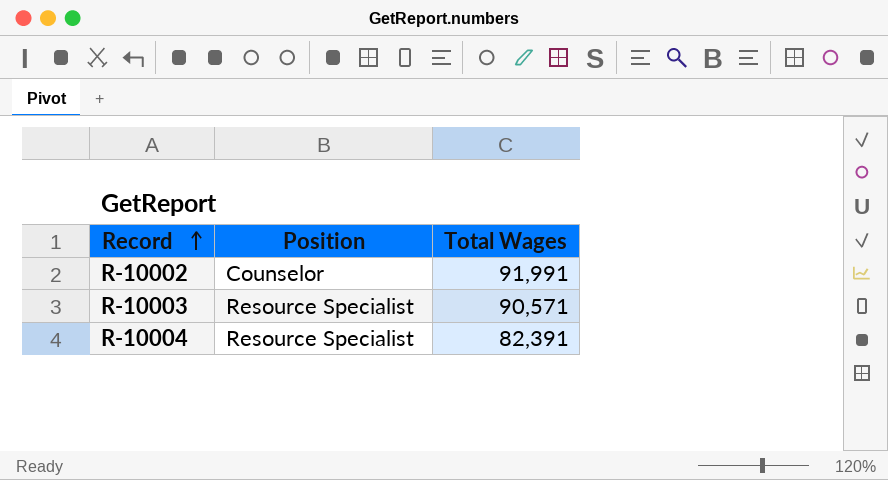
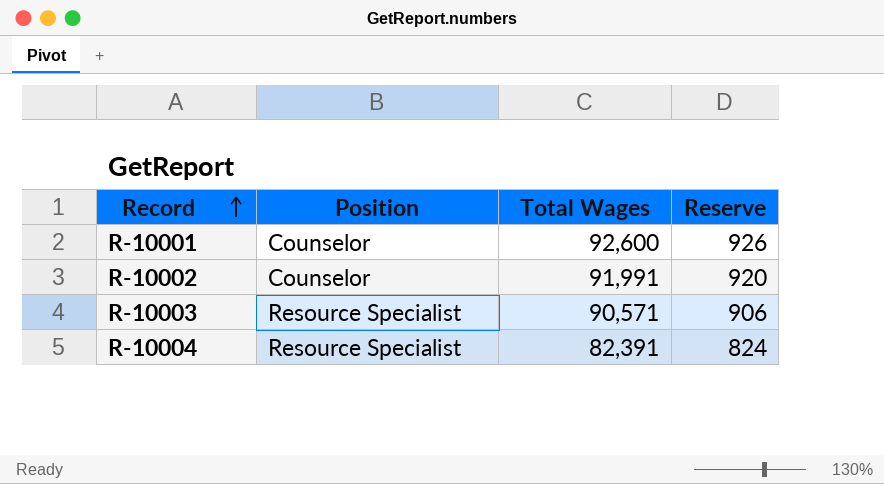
column Reserve | formula: none -> [Total Wages] * 0.01
row R-10001: none -> Counselor | 92,600 | 926

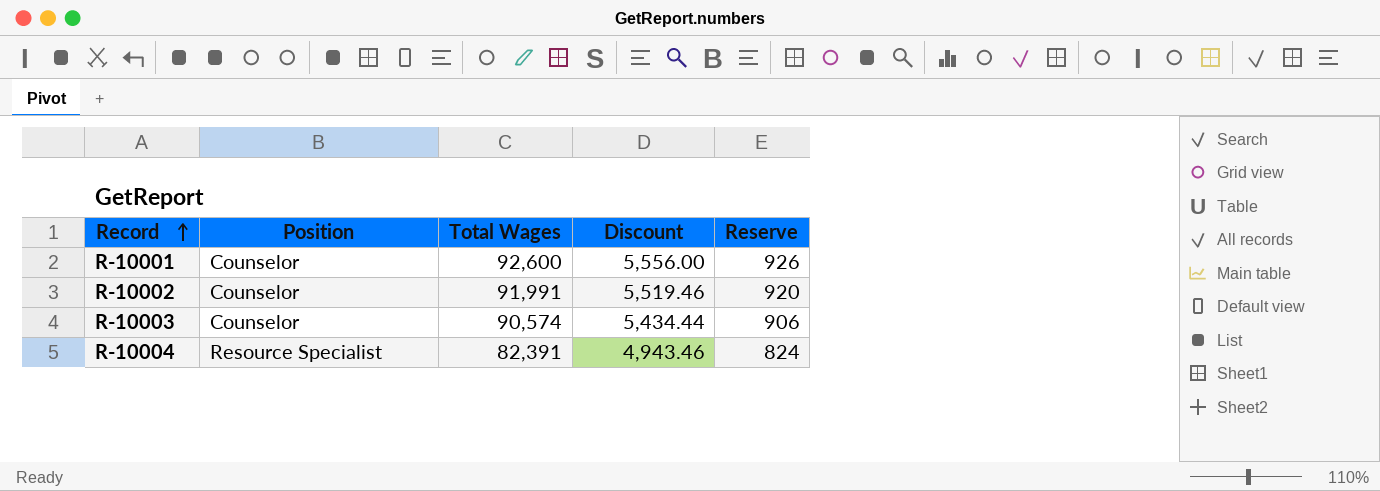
column Discount | formula: none -> [Total Wages] * 0.06
R-10003 | Position: Resource Specialist -> Counselor
R-10003 | Total Wages: 90,571 -> 90,574

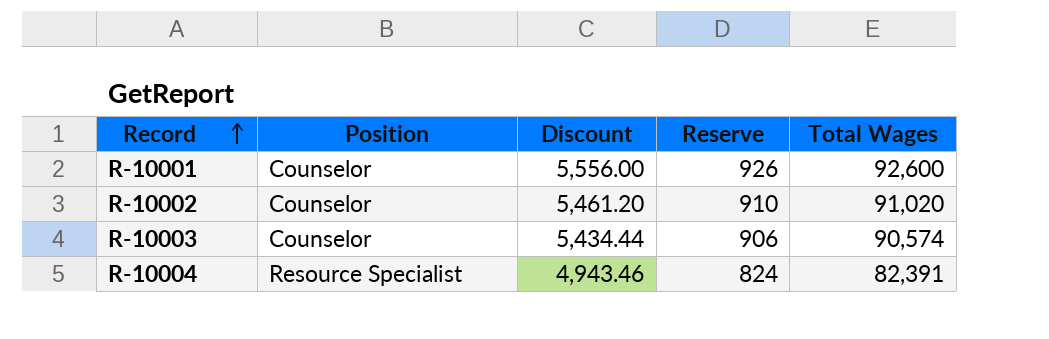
column Total Wages | position: 3 -> 5
R-10002 | Discount: 5,519.46 -> 5,461.20
R-10002 | Reserve: 920 -> 910
R-10002 | Total Wages: 91,991 -> 91,020

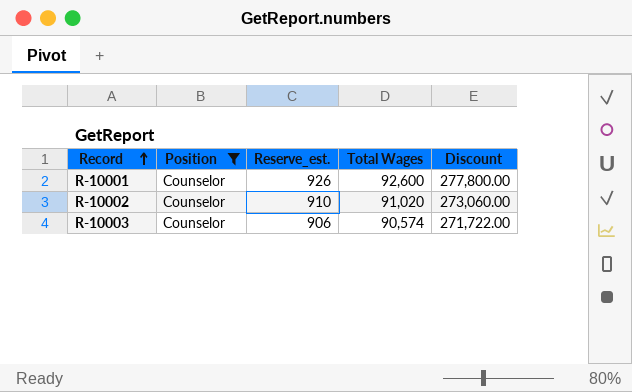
filter: none -> Position = Counselor
column name: Reserve -> Reserve_est.
column Discount | formula: [Total Wages] * 0.06 -> [Total Wages] * 3
column Discount | position: 3 -> 5

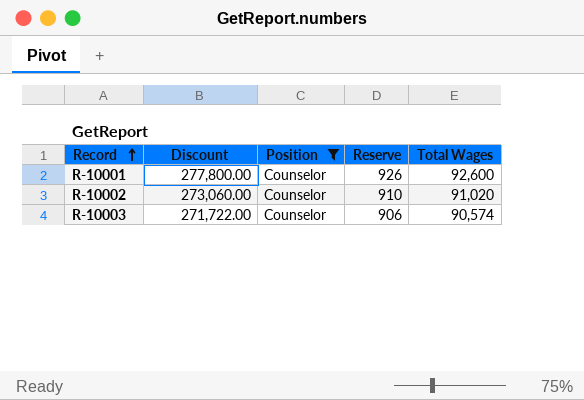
column Discount | position: 5 -> 2
column name: Reserve_est. -> Reserve

